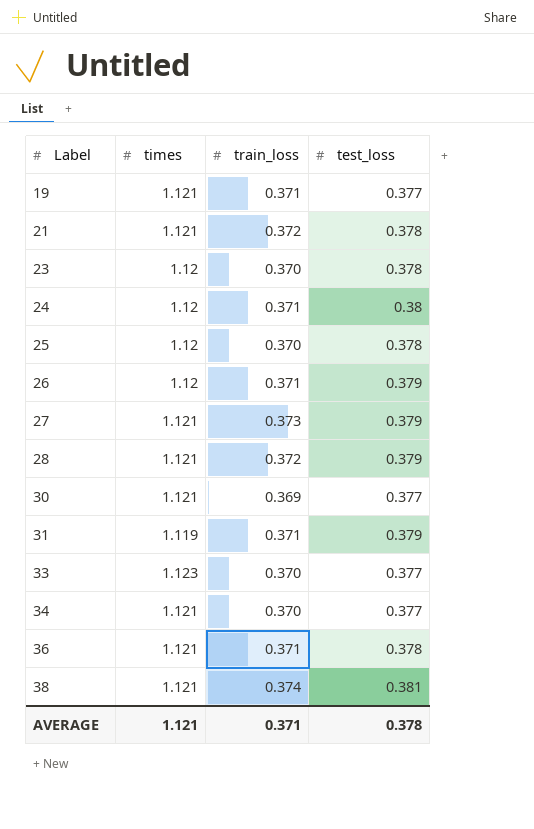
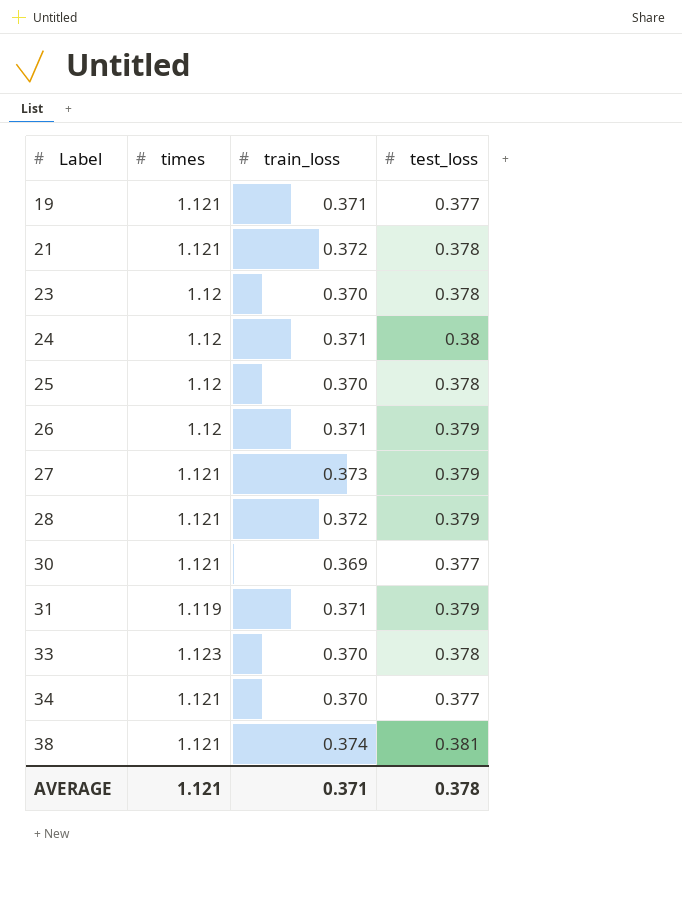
row 36: 1.121 | 0.371 | 0.378 -> none
33 | test_loss: 0.377 -> 0.378

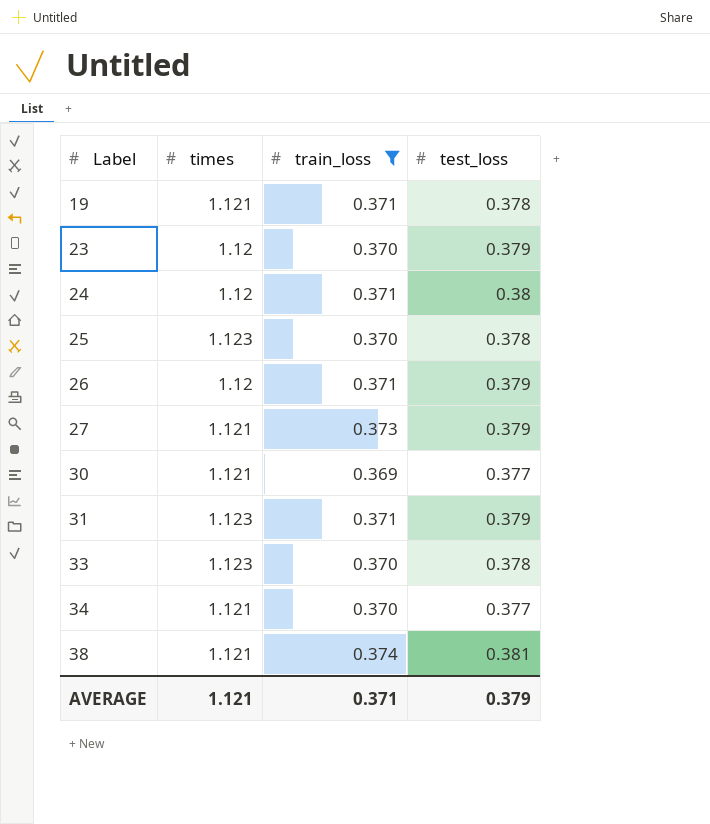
filter: none -> train_loss != 0.372
19 | test_loss: 0.377 -> 0.378
23 | test_loss: 0.378 -> 0.379
25 | times: 1.12 -> 1.123
31 | times: 1.119 -> 1.123
AVERAGE | test_loss: 0.378 -> 0.379

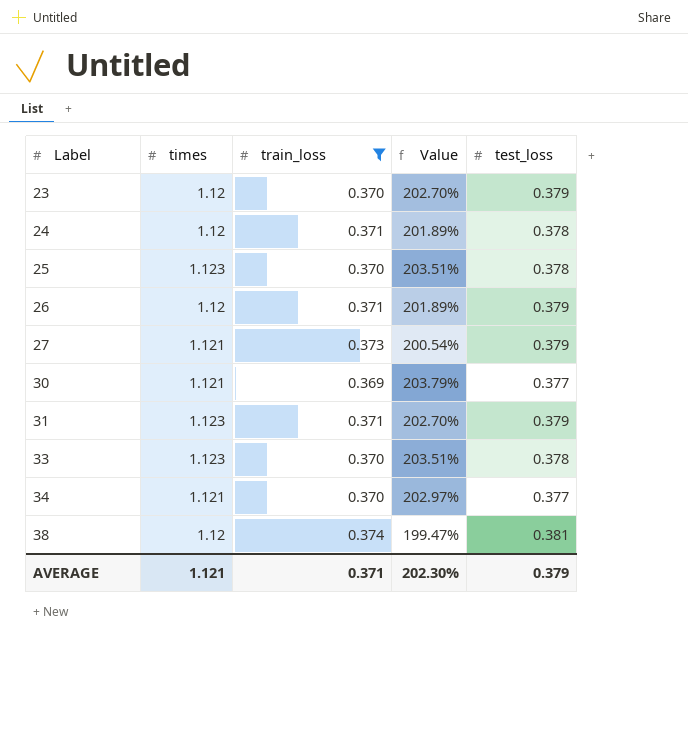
column Value | formula: none -> ([times] - [train_loss]) / [train_loss]
row 19: 1.121 | 0.371 | 0.378 -> none
24 | test_loss: 0.38 -> 0.378
38 | times: 1.121 -> 1.12

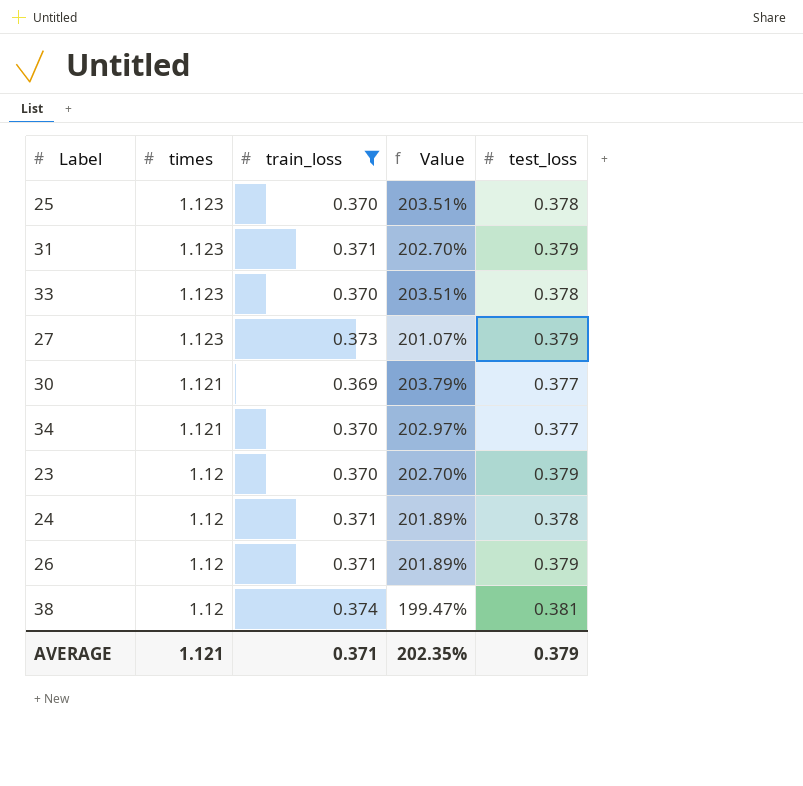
row order: Label ascending -> times descending
27 | times: 1.121 -> 1.123
27 | Value: 200.54% -> 201.07%
AVERAGE | Value: 202.30% -> 202.35%

